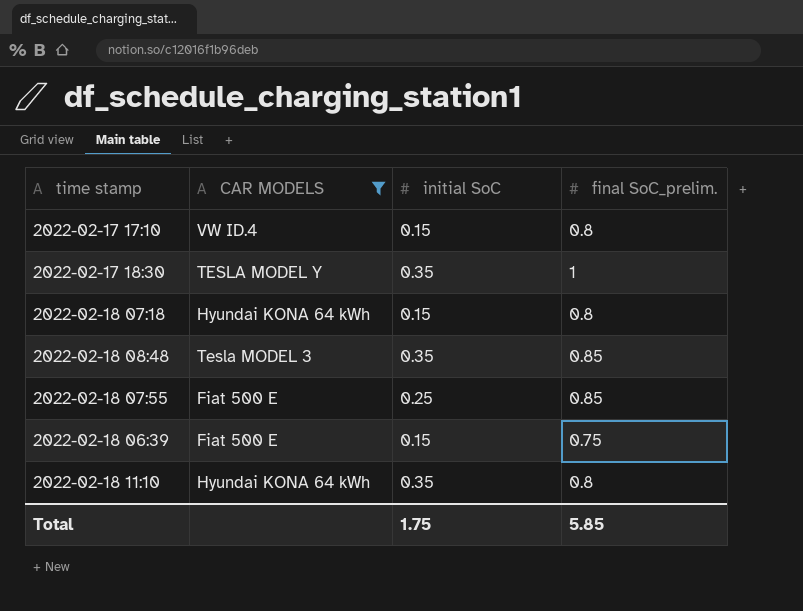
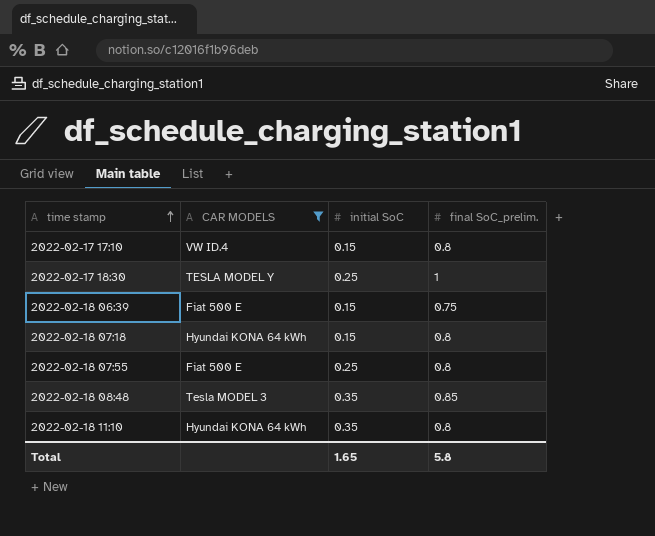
row order: none -> time stamp ascending
2022-02-17 18:30 | initial SoC: 0.35 -> 0.25
2022-02-18 07:55 | final SoC_prelim.: 0.85 -> 0.8
Total | initial SoC: 1.75 -> 1.65
Total | final SoC_prelim.: 5.85 -> 5.8

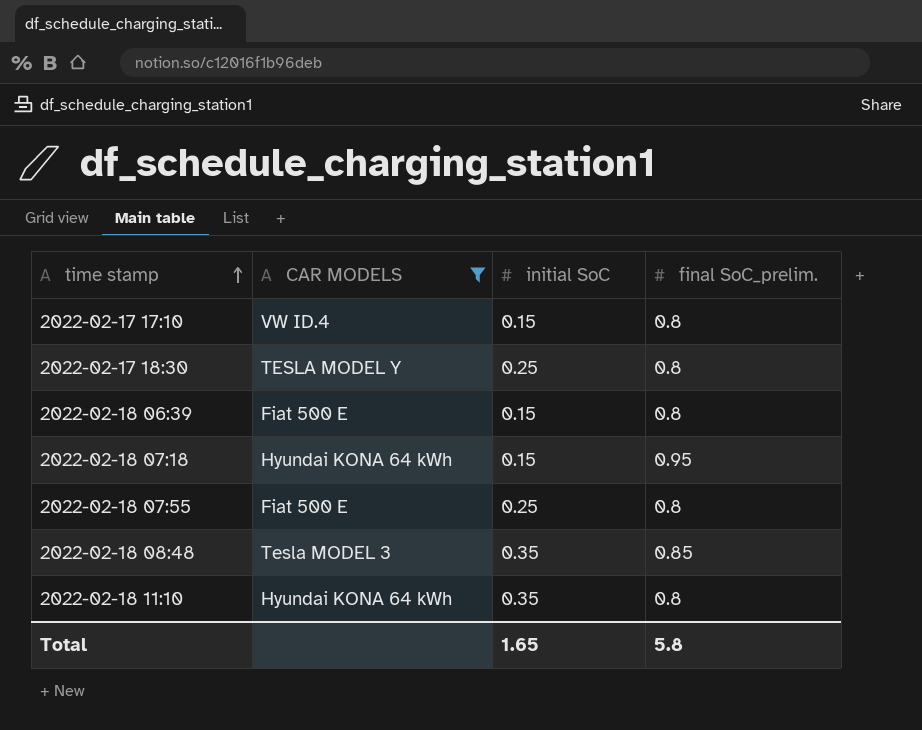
2022-02-17 18:30 | final SoC_prelim.: 1 -> 0.8
2022-02-18 06:39 | final SoC_prelim.: 0.75 -> 0.8
2022-02-18 07:18 | final SoC_prelim.: 0.8 -> 0.95

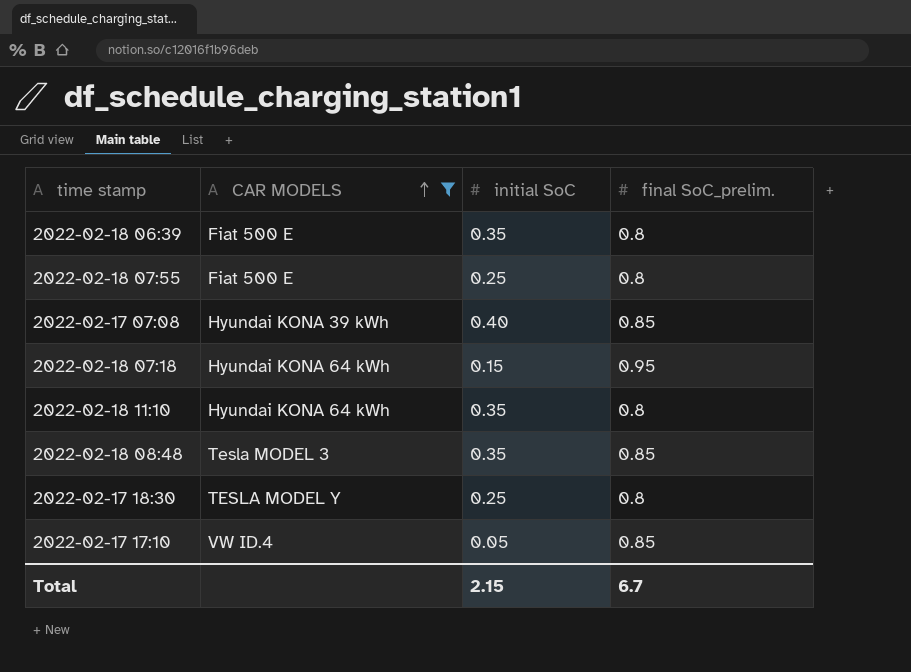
row order: time stamp ascending -> CAR MODELS ascending
2022-02-18 06:39 | initial SoC: 0.15 -> 0.35
row 2022-02-17 07:08: none -> Hyundai KONA 39 kWh | 0.40 | 0.85
2022-02-17 17:10 | initial SoC: 0.15 -> 0.05
2022-02-17 17:10 | final SoC_prelim.: 0.8 -> 0.85
Total | initial SoC: 1.65 -> 2.15
Total | final SoC_prelim.: 5.8 -> 6.7

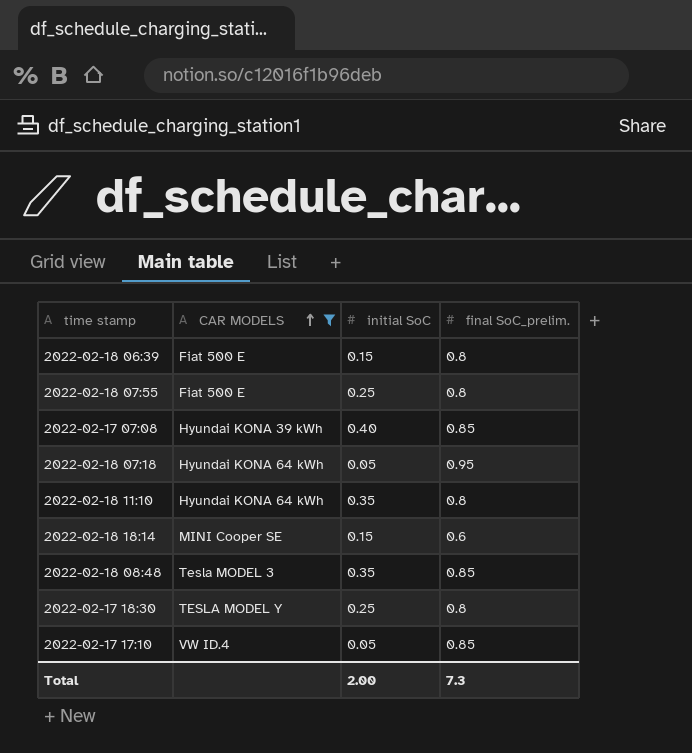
2022-02-18 06:39 | initial SoC: 0.35 -> 0.15
2022-02-18 07:18 | initial SoC: 0.15 -> 0.05
row 2022-02-18 18:14: none -> MINI Cooper SE | 0.15 | 0.6
Total | initial SoC: 2.15 -> 2.00
Total | final SoC_prelim.: 6.7 -> 7.3

